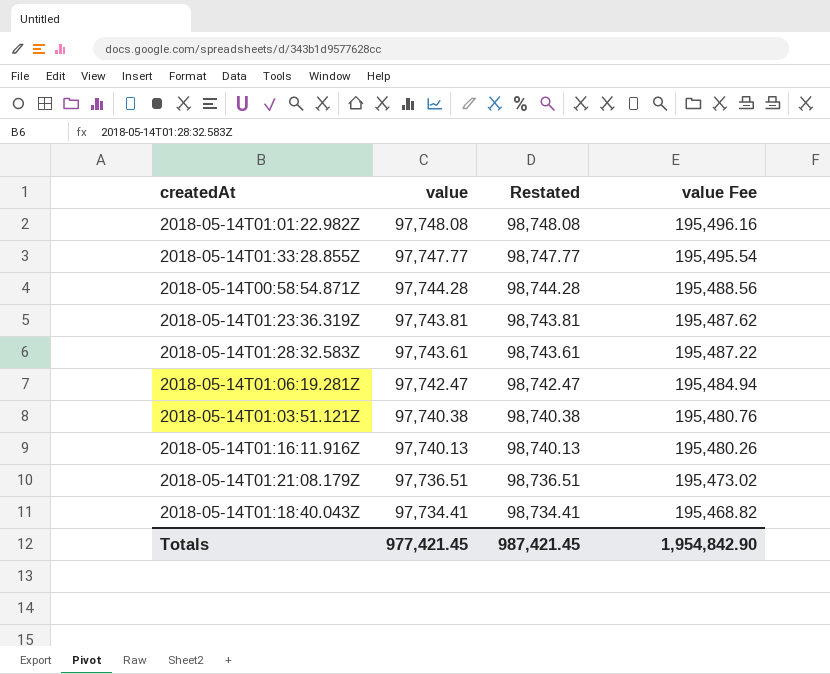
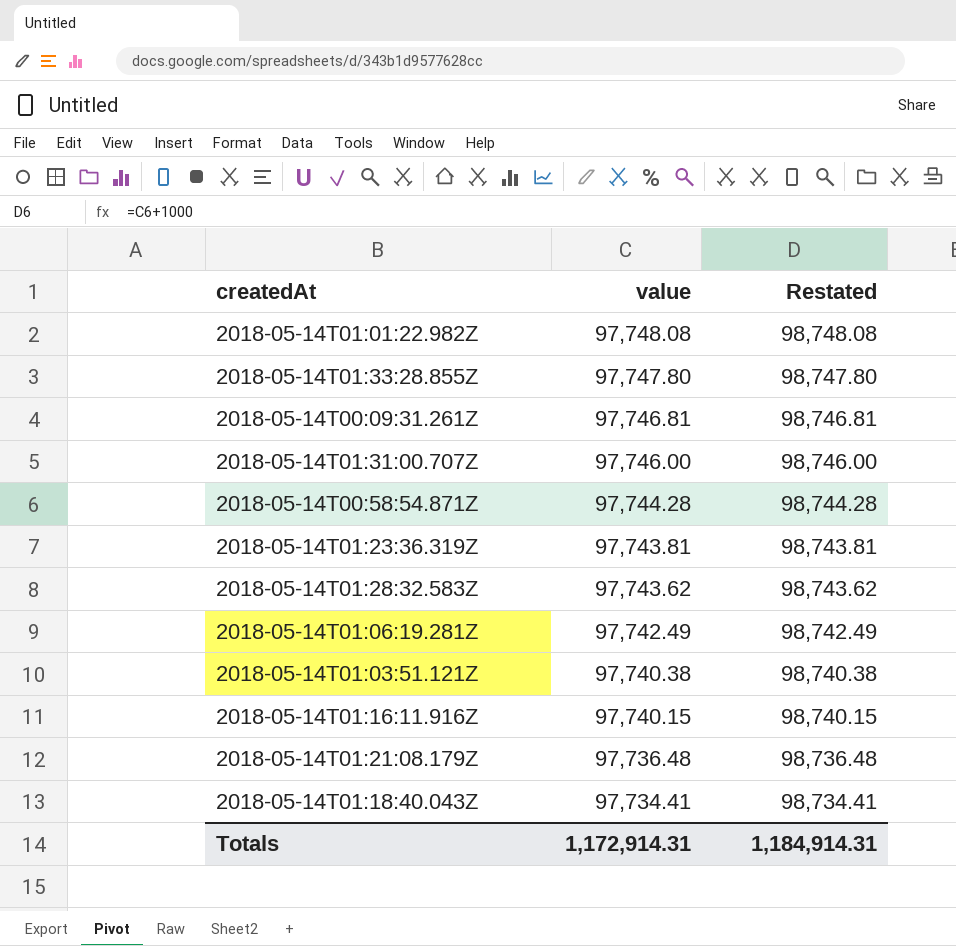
column value Fee | formula: [value] * 2 -> none
2018-05-14T01:33:28.855Z | value: 97,747.77 -> 97,747.80
2018-05-14T01:33:28.855Z | Restated: 98,747.77 -> 98,747.80
row 2018-05-14T00:09:31.261Z: none -> 97,746.81 | 98,746.81
row 2018-05-14T01:31:00.707Z: none -> 97,746.00 | 98,746.00
2018-05-14T01:28:32.583Z | value: 97,743.61 -> 97,743.62
2018-05-14T01:28:32.583Z | Restated: 98,743.61 -> 98,743.62
2018-05-14T01:06:19.281Z | value: 97,742.47 -> 97,742.49
2018-05-14T01:06:19.281Z | Restated: 98,742.47 -> 98,742.49
2018-05-14T01:16:11.916Z | value: 97,740.13 -> 97,740.15
2018-05-14T01:16:11.916Z | Restated: 98,740.13 -> 98,740.15
2018-05-14T01:21:08.179Z | value: 97,736.51 -> 97,736.48
2018-05-14T01:21:08.179Z | Restated: 98,736.51 -> 98,736.48
Totals | value: 977,421.45 -> 1,172,914.31
Totals | Restated: 987,421.45 -> 1,184,914.31

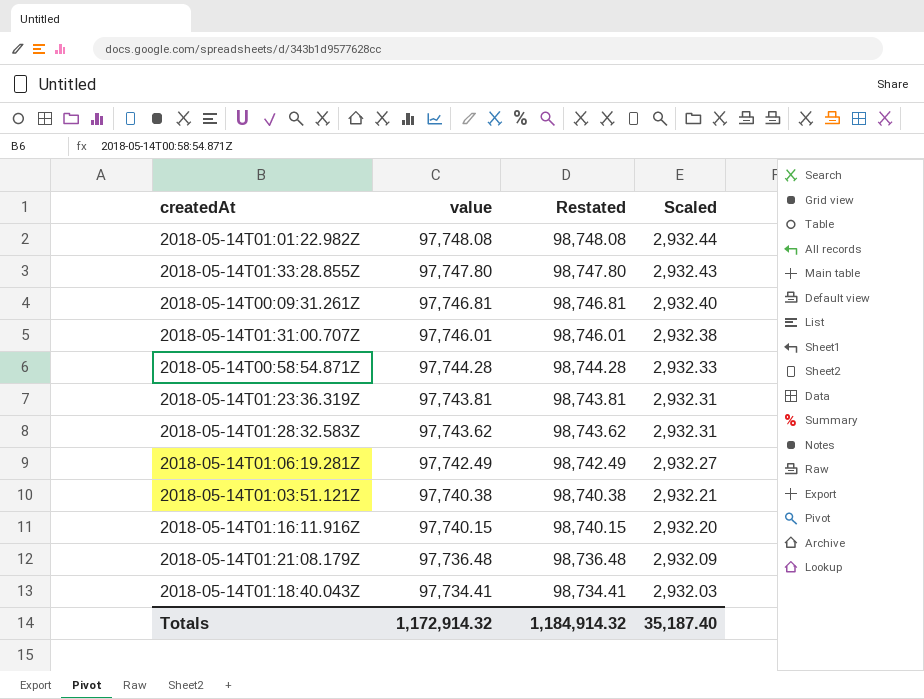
column Scaled | formula: none -> [value] * 0.03
2018-05-14T01:31:00.707Z | value: 97,746.00 -> 97,746.01
2018-05-14T01:31:00.707Z | Restated: 98,746.00 -> 98,746.01
Totals | value: 1,172,914.31 -> 1,172,914.32
Totals | Restated: 1,184,914.31 -> 1,184,914.32

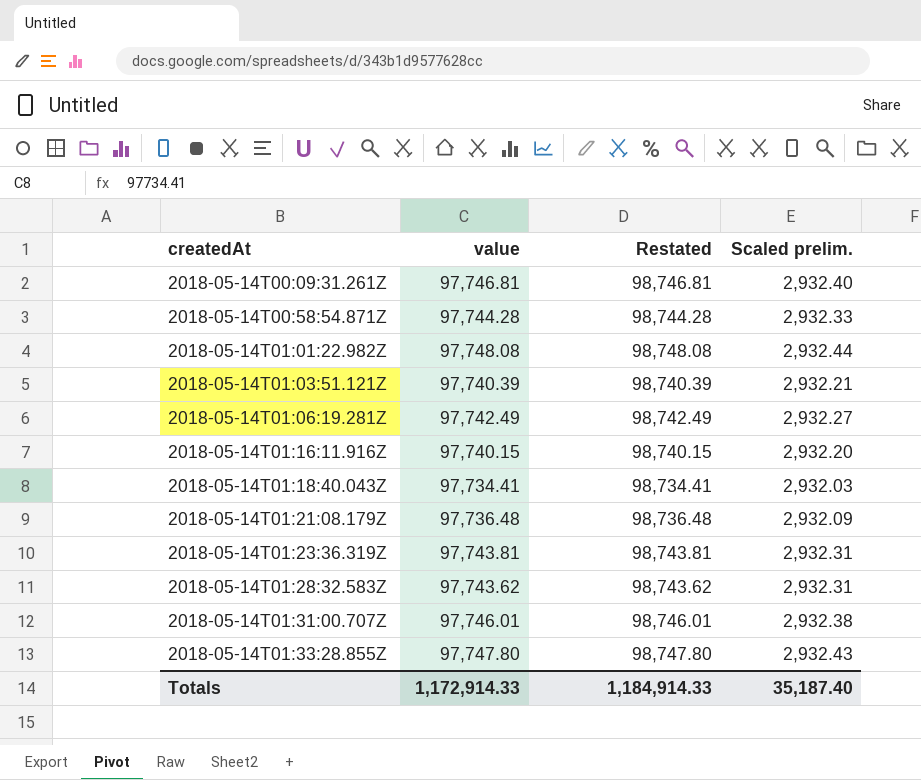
row order: value descending -> createdAt ascending
column name: Scaled -> Scaled prelim.
2018-05-14T01:03:51.121Z | value: 97,740.38 -> 97,740.39
2018-05-14T01:03:51.121Z | Restated: 98,740.38 -> 98,740.39
Totals | value: 1,172,914.32 -> 1,172,914.33
Totals | Restated: 1,184,914.32 -> 1,184,914.33

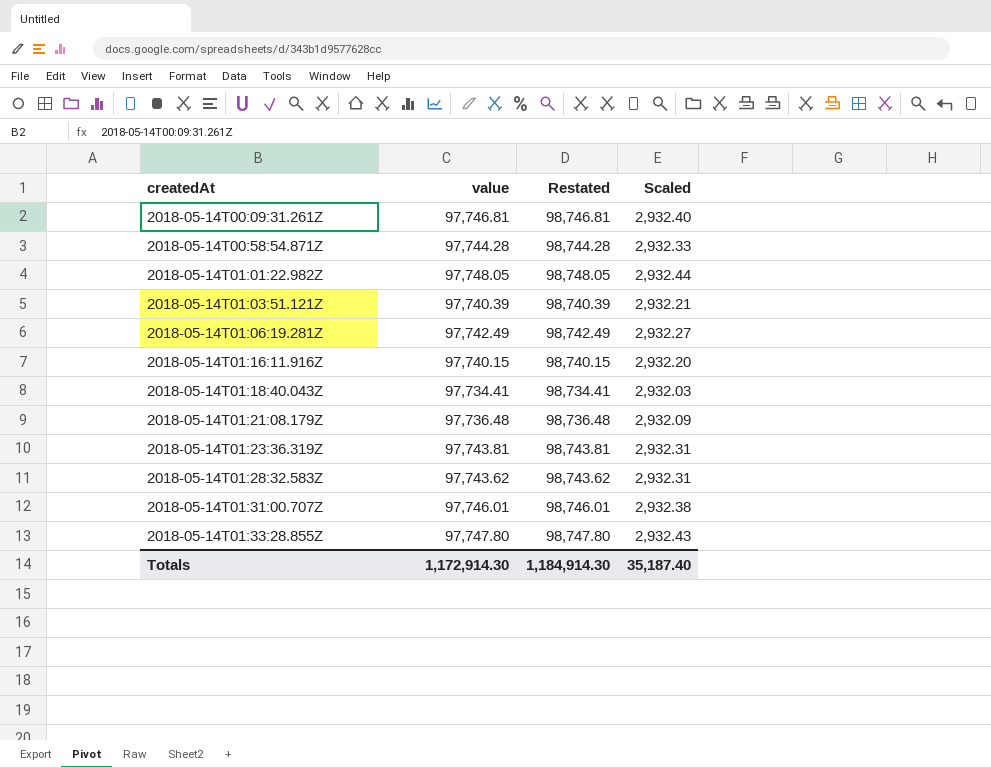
column name: Scaled prelim. -> Scaled
2018-05-14T01:01:22.982Z | value: 97,748.08 -> 97,748.05
2018-05-14T01:01:22.982Z | Restated: 98,748.08 -> 98,748.05
Totals | value: 1,172,914.33 -> 1,172,914.30
Totals | Restated: 1,184,914.33 -> 1,184,914.30

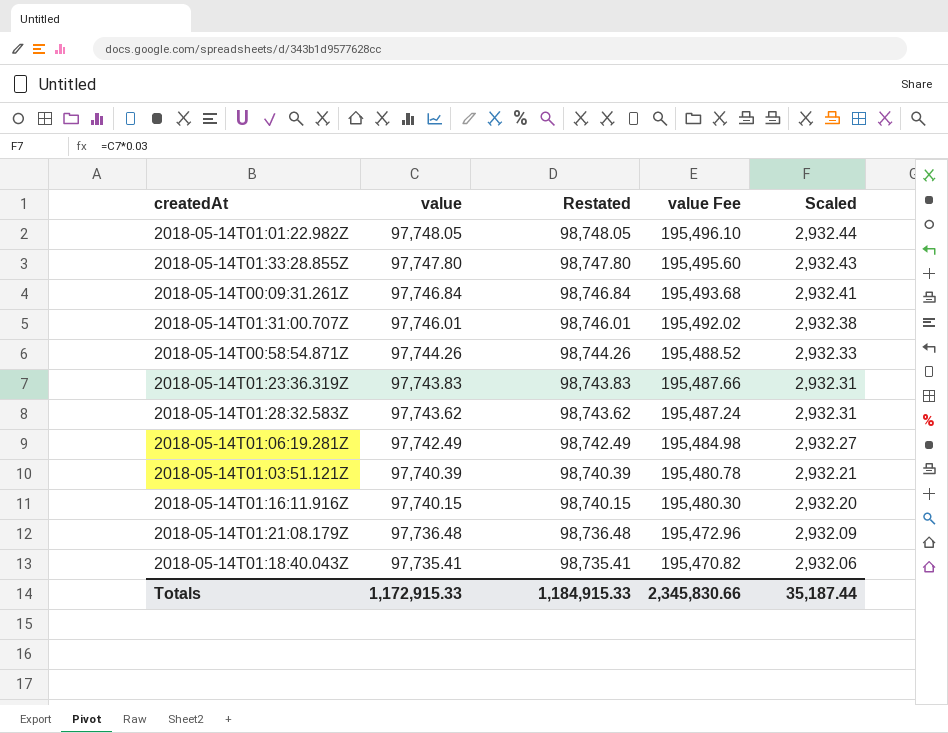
row order: createdAt ascending -> value descending
column value Fee | formula: none -> [value] * 2
2018-05-14T00:09:31.261Z | value: 97,746.81 -> 97,746.84
2018-05-14T00:09:31.261Z | Restated: 98,746.81 -> 98,746.84
2018-05-14T00:09:31.261Z | Scaled: 2,932.40 -> 2,932.41
2018-05-14T00:58:54.871Z | value: 97,744.28 -> 97,744.26
2018-05-14T00:58:54.871Z | Restated: 98,744.28 -> 98,744.26
2018-05-14T01:23:36.319Z | value: 97,743.81 -> 97,743.83
2018-05-14T01:23:36.319Z | Restated: 98,743.81 -> 98,743.83
2018-05-14T01:18:40.043Z | value: 97,734.41 -> 97,735.41
2018-05-14T01:18:40.043Z | Restated: 98,734.41 -> 98,735.41
2018-05-14T01:18:40.043Z | Scaled: 2,932.03 -> 2,932.06
Totals | value: 1,172,914.30 -> 1,172,915.33
Totals | Restated: 1,184,914.30 -> 1,184,915.33
Totals | Scaled: 35,187.40 -> 35,187.44

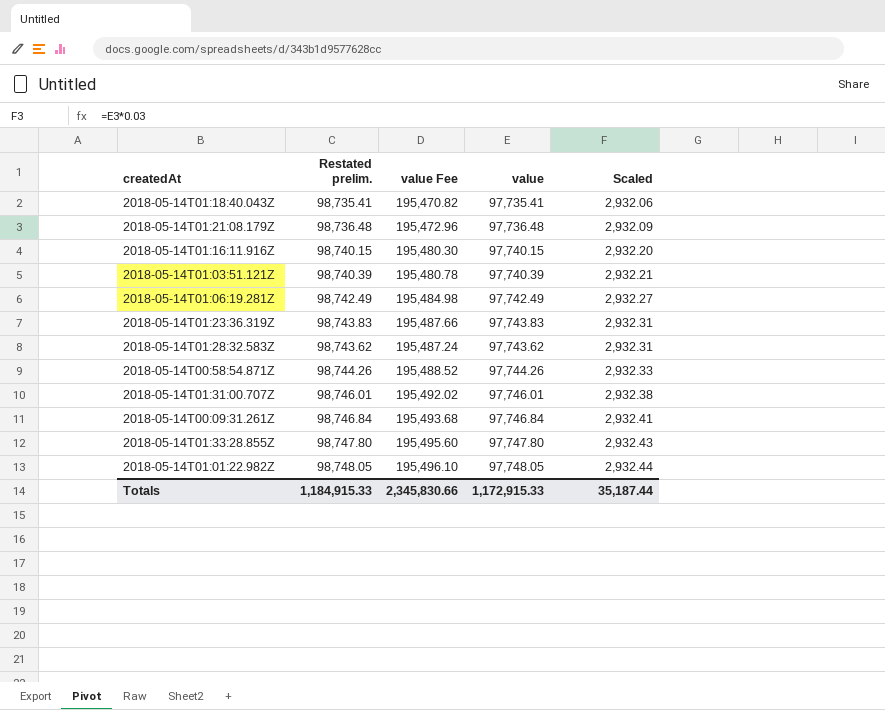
row order: value descending -> Scaled ascending
column name: Restated -> Restated prelim.
column value | position: 2 -> 4

